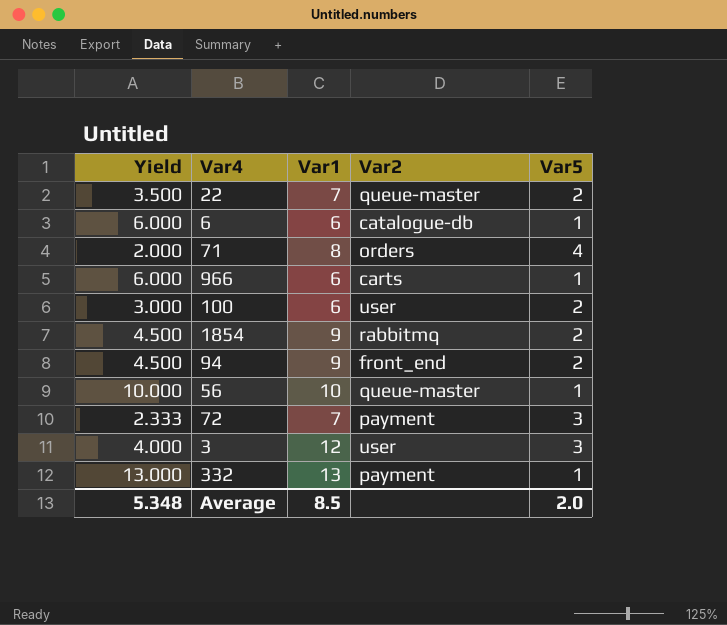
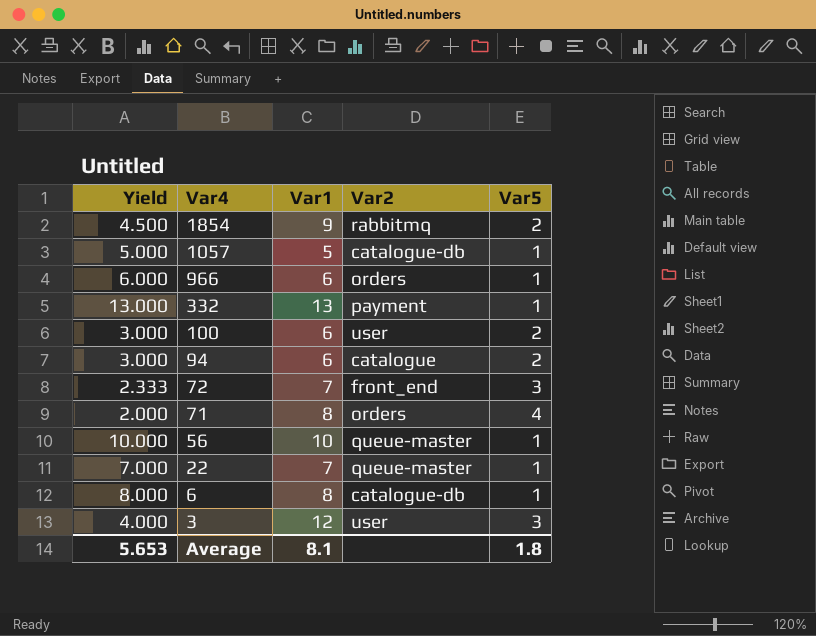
row order: none -> Var4 descending
row 1057: none -> 5.000 | 5 | catalogue-db | 1
966 | Var2: carts -> orders
94 | Yield: 4.500 -> 3.000
94 | Var1: 9 -> 6
94 | Var2: front_end -> catalogue
72 | Var2: payment -> front_end
22 | Yield: 3.500 -> 7.000
22 | Var5: 2 -> 1
6 | Yield: 6.000 -> 8.000
6 | Var1: 6 -> 8
Average | Yield: 5.348 -> 5.653
Average | Var1: 8.5 -> 8.1
Average | Var5: 2.0 -> 1.8

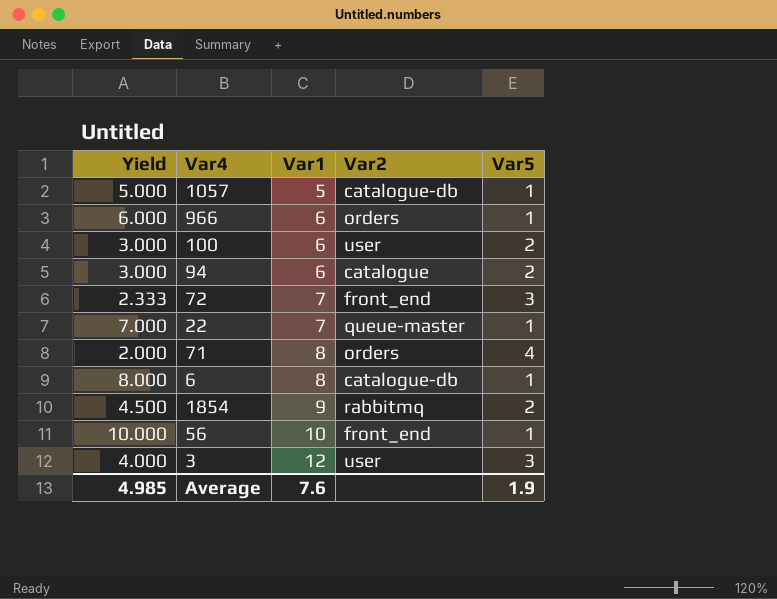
row order: Var4 descending -> Var1 ascending
row 332: 13.000 | 13 | payment | 1 -> none
56 | Var2: queue-master -> front_end
Average | Yield: 5.653 -> 4.985
Average | Var1: 8.1 -> 7.6
Average | Var5: 1.8 -> 1.9

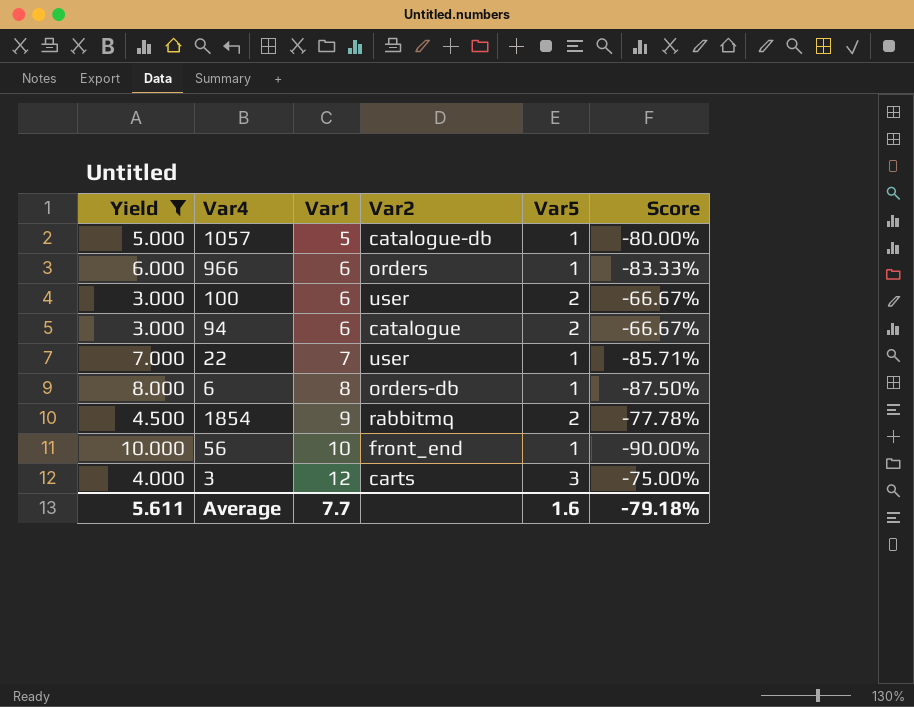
filter: none -> Yield >= 3.000
column Score | formula: none -> ([Var5] - [Var1]) / [Var1]
22 | Var2: queue-master -> user
6 | Var2: catalogue-db -> orders-db
3 | Var2: user -> carts
Average | Yield: 4.985 -> 5.611
Average | Var1: 7.6 -> 7.7
Average | Var5: 1.9 -> 1.6

